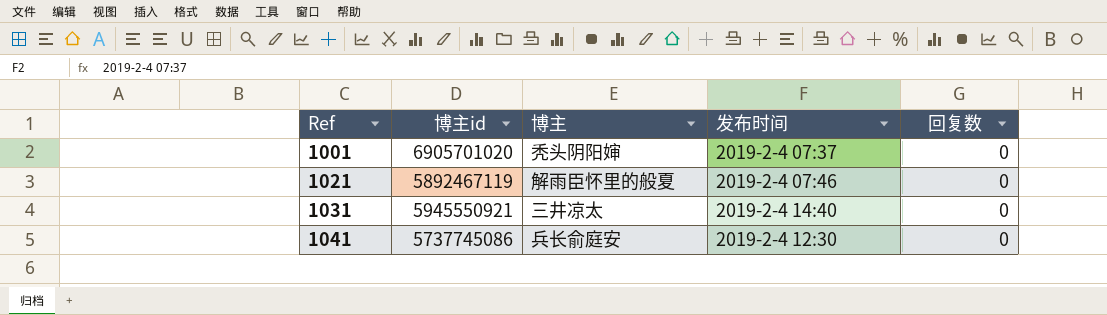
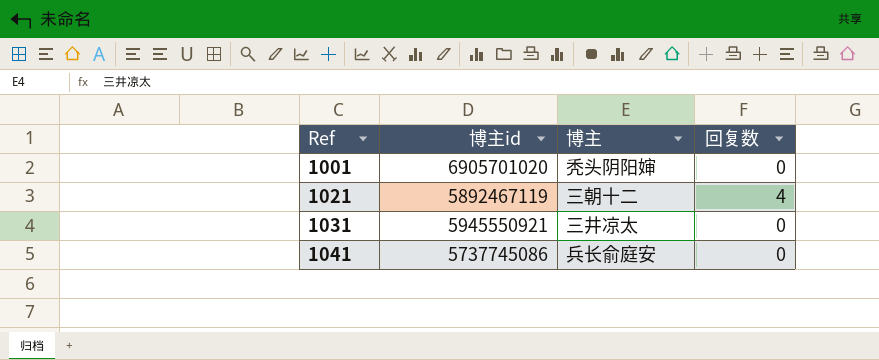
column 发布时间 | position: 4 -> none
1021 | 博主: 解雨臣怀里的般夏 -> 三朝十二
1021 | 回复数: 0 -> 4

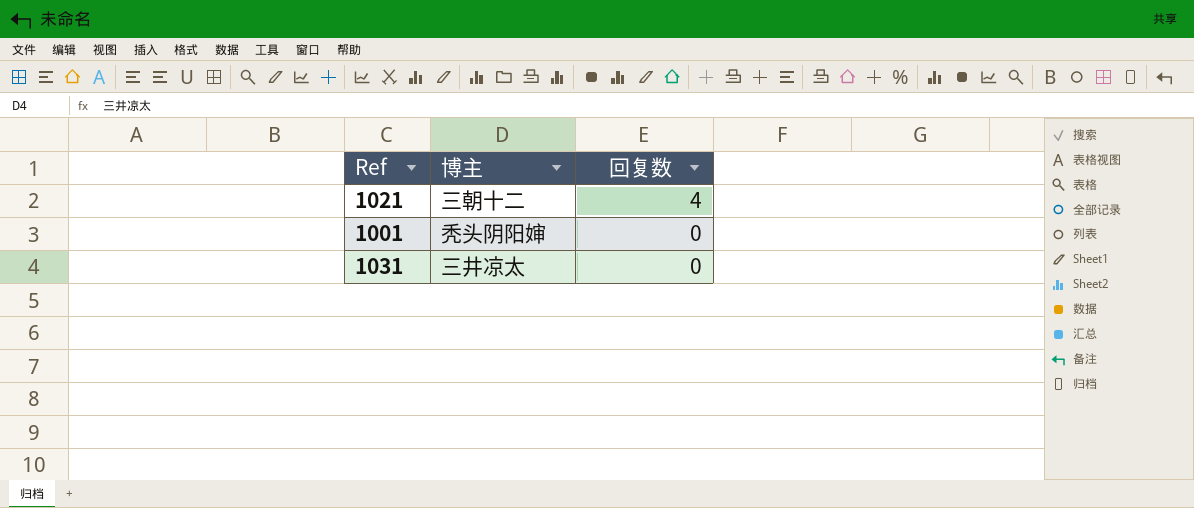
row order: Ref ascending -> 回复数 descending
column 博主id | position: 2 -> none
row 1041: 5737745086 | 兵长俞庭安 | 0 -> none

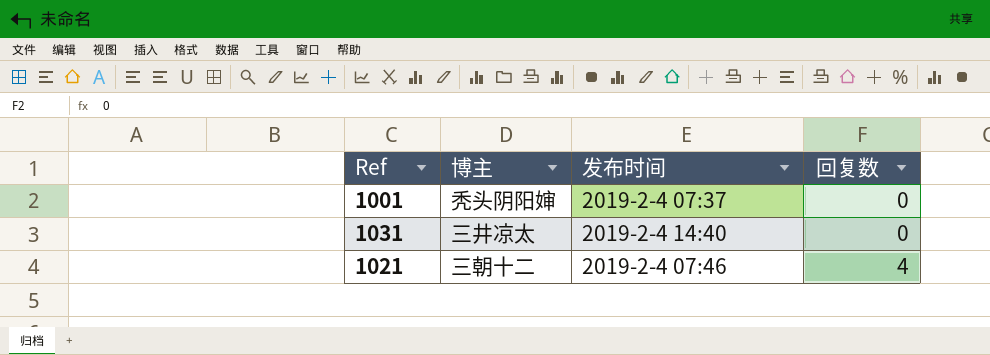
row order: 回复数 descending -> 回复数 ascending
column 发布时间 | position: none -> 3

